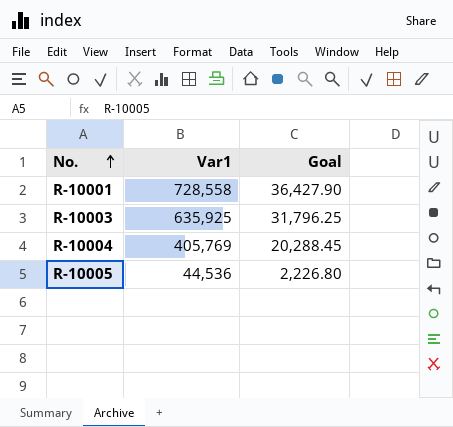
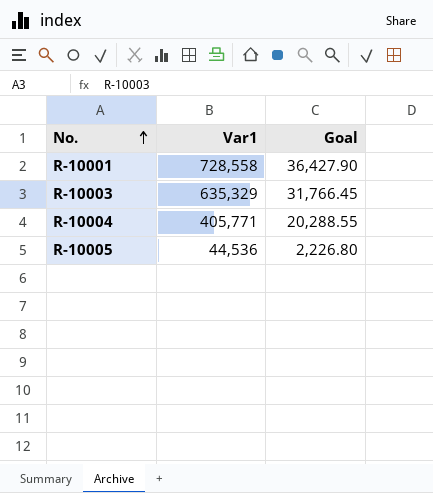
R-10003 | Var1: 635,925 -> 635,329
R-10003 | Goal: 31,796.25 -> 31,766.45
R-10004 | Var1: 405,769 -> 405,771
R-10004 | Goal: 20,288.45 -> 20,288.55

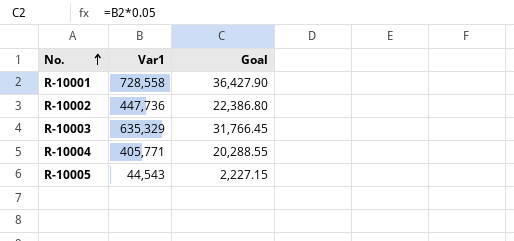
row R-10002: none -> 447,736 | 22,386.80
R-10005 | Var1: 44,536 -> 44,543
R-10005 | Goal: 2,226.80 -> 2,227.15

